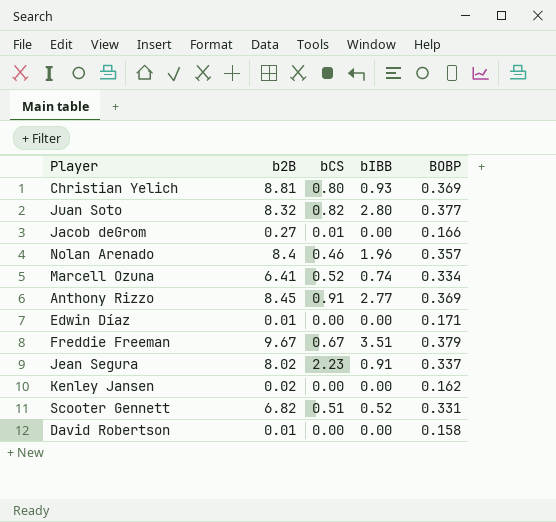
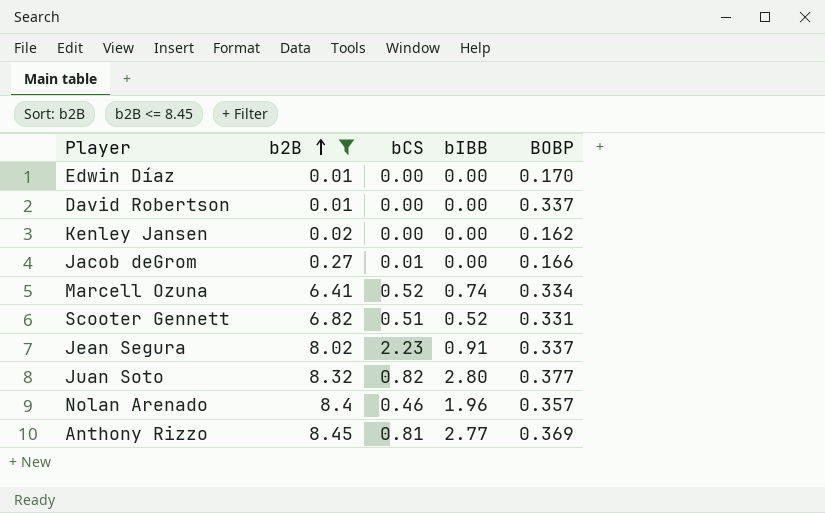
filter: none -> b2B <= 8.45
row order: none -> b2B ascending
Edwin Díaz | BOBP: 0.171 -> 0.170
David Robertson | BOBP: 0.158 -> 0.337
Anthony Rizzo | bCS: 0.91 -> 0.81

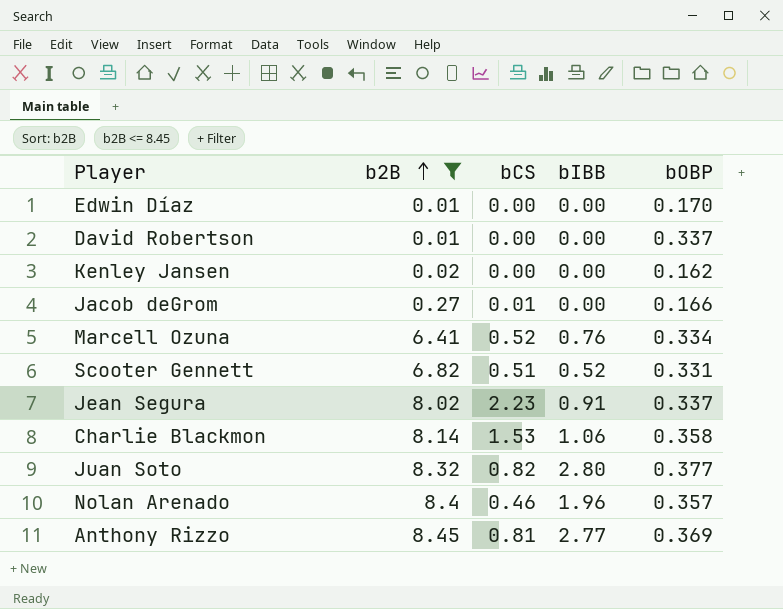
column name: BOBP -> bOBP
Marcell Ozuna | bIBB: 0.74 -> 0.76
row Charlie Blackmon: none -> 8.14 | 1.53 | 1.06 | 0.358

